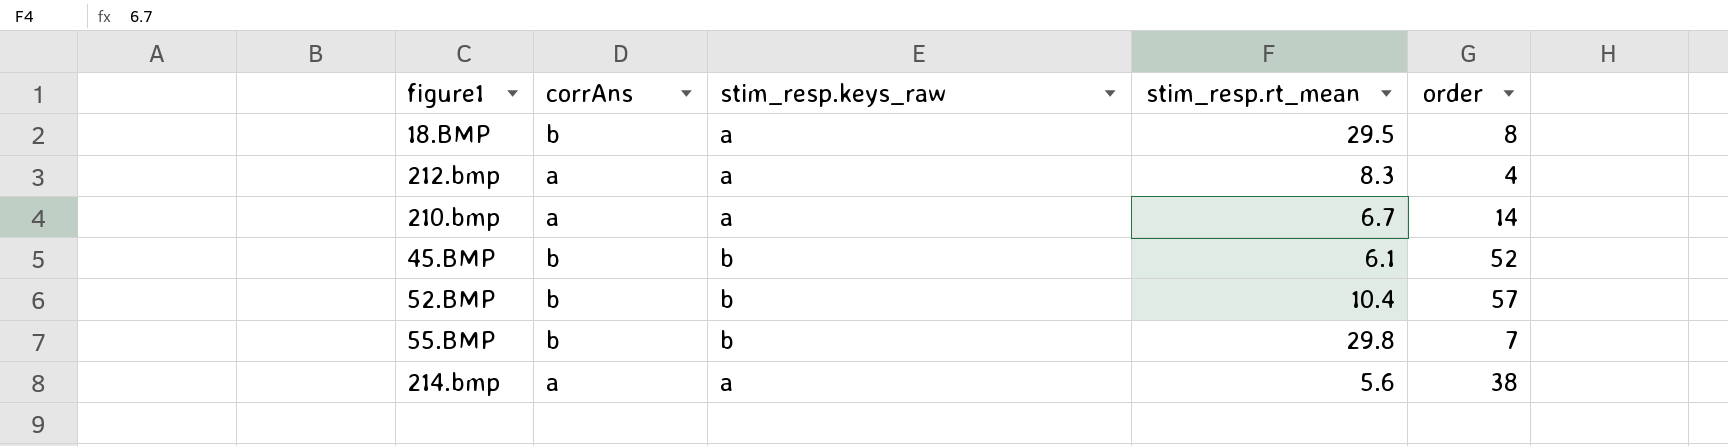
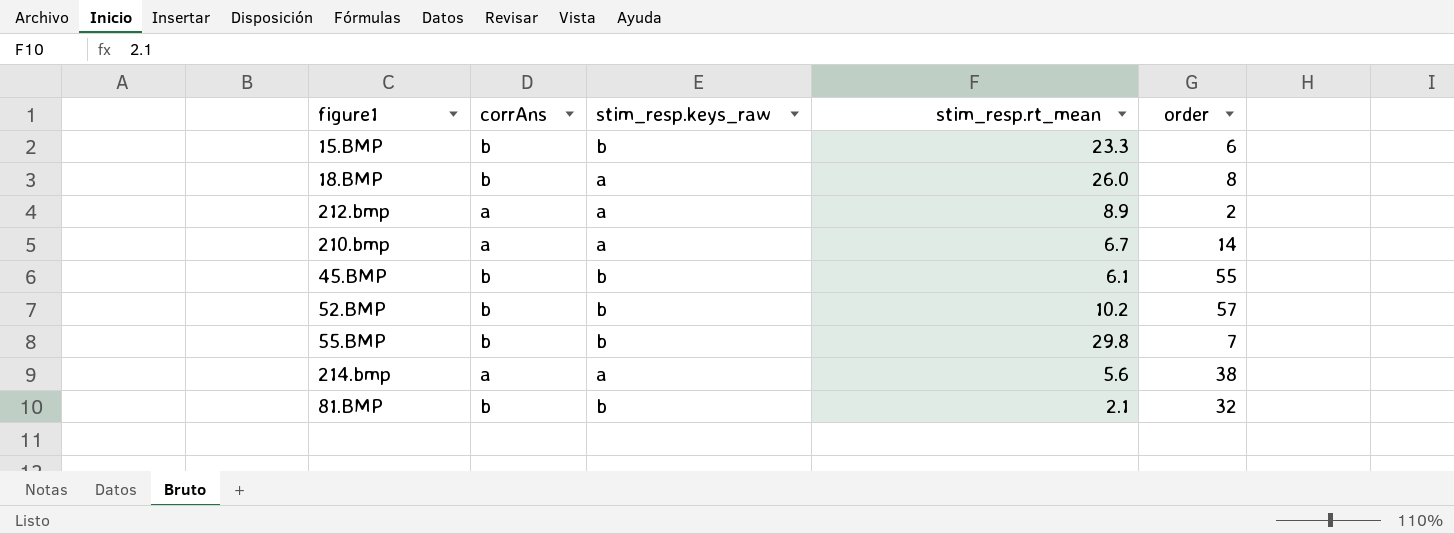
row 15.BMP: none -> b | b | 23.3 | 6
18.BMP | stim_resp.rt_mean: 29.5 -> 26.0
212.bmp | stim_resp.rt_mean: 8.3 -> 8.9
212.bmp | order: 4 -> 2
45.BMP | order: 52 -> 55
52.BMP | stim_resp.rt_mean: 10.4 -> 10.2
row 81.BMP: none -> b | b | 2.1 | 32

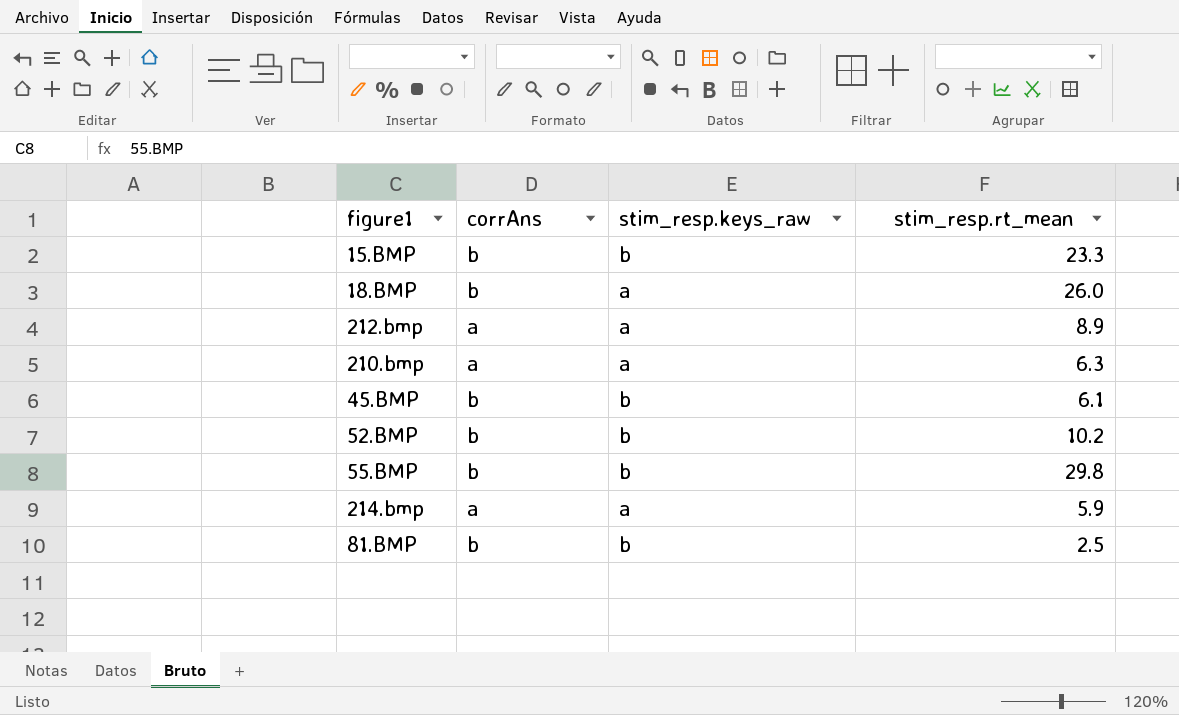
column order | position: 5 -> none
210.bmp | stim_resp.rt_mean: 6.7 -> 6.3
214.bmp | stim_resp.rt_mean: 5.6 -> 5.9
81.BMP | stim_resp.rt_mean: 2.1 -> 2.5

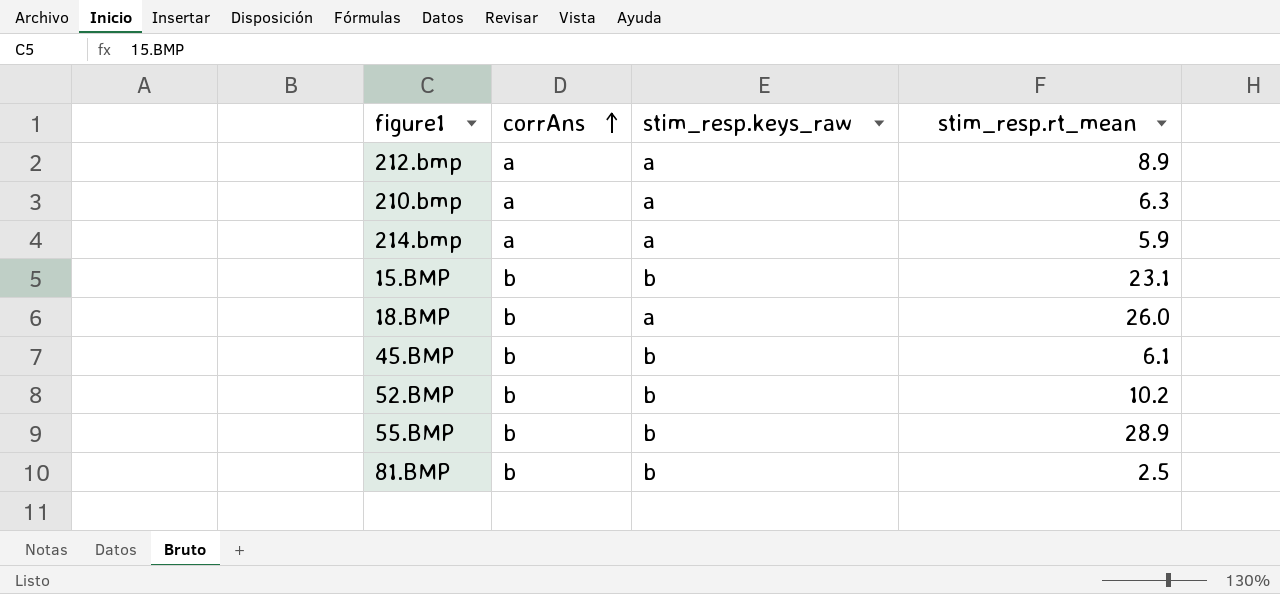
row order: none -> corrAns ascending
15.BMP | stim_resp.rt_mean: 23.3 -> 23.1
55.BMP | stim_resp.rt_mean: 29.8 -> 28.9

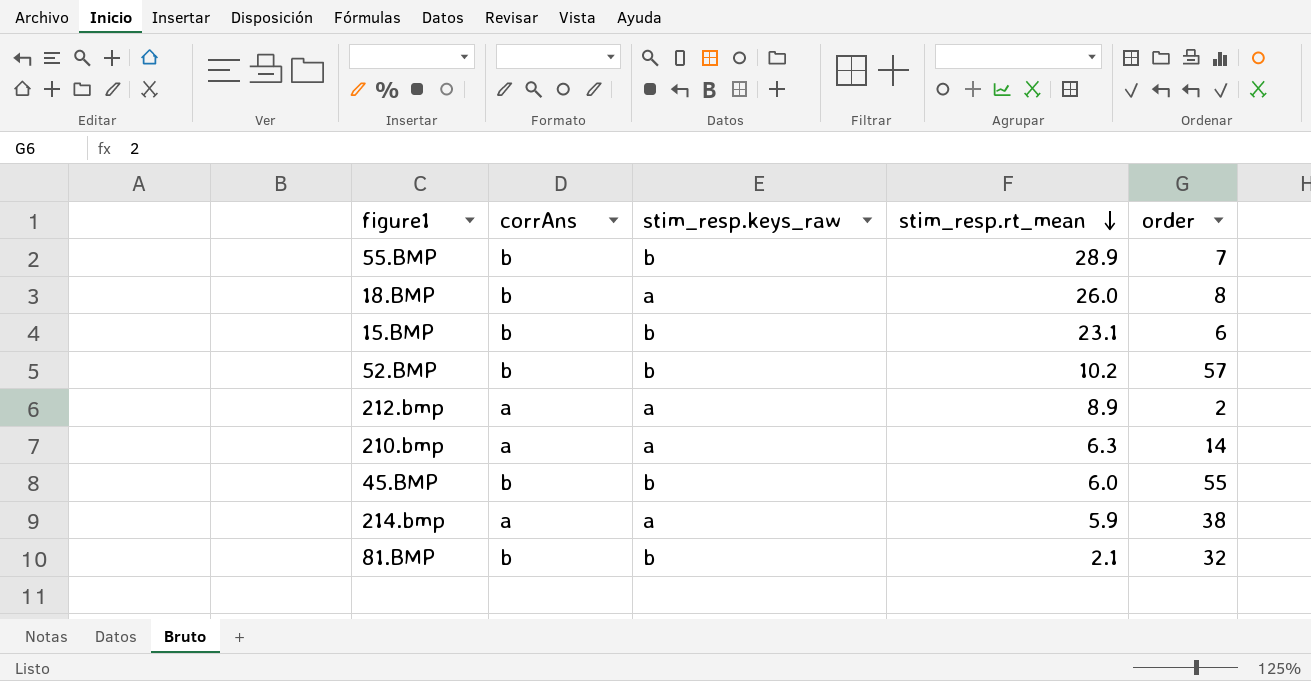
row order: corrAns ascending -> stim_resp.rt_mean descending
column order | position: none -> 5
45.BMP | stim_resp.rt_mean: 6.1 -> 6.0
81.BMP | stim_resp.rt_mean: 2.5 -> 2.1

